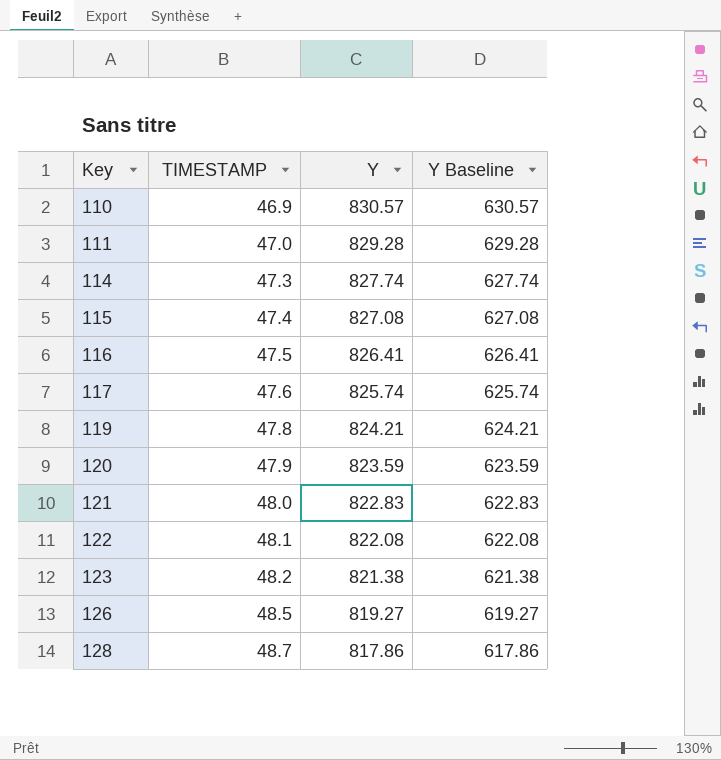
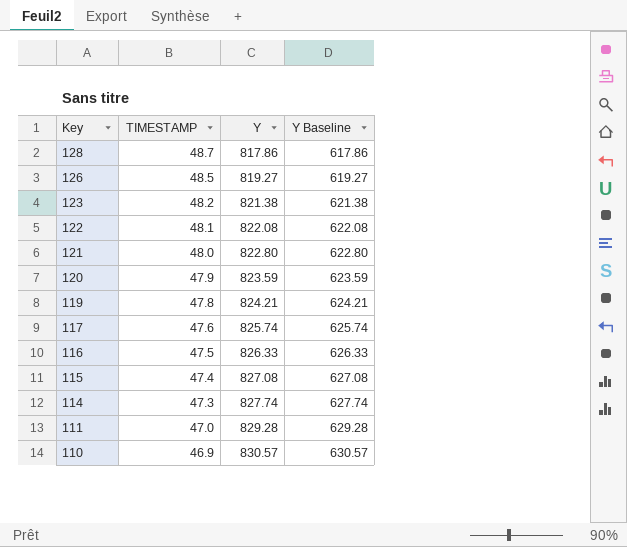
row order: Key ascending -> Key descending
121 | Y: 822.83 -> 822.80
121 | Y Baseline: 622.83 -> 622.80
116 | Y: 826.41 -> 826.33
116 | Y Baseline: 626.41 -> 626.33

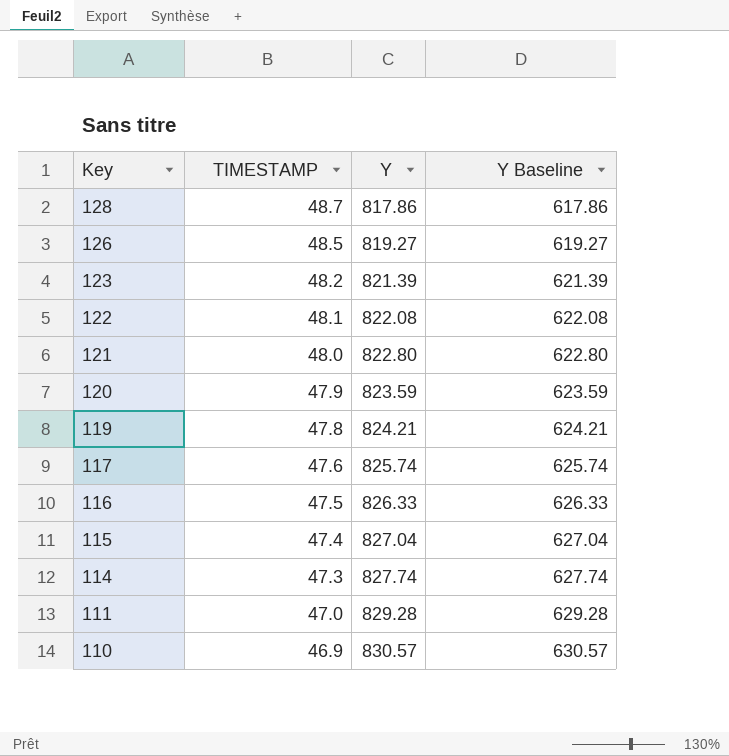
123 | Y: 821.38 -> 821.39
123 | Y Baseline: 621.38 -> 621.39
115 | Y: 827.08 -> 827.04
115 | Y Baseline: 627.08 -> 627.04

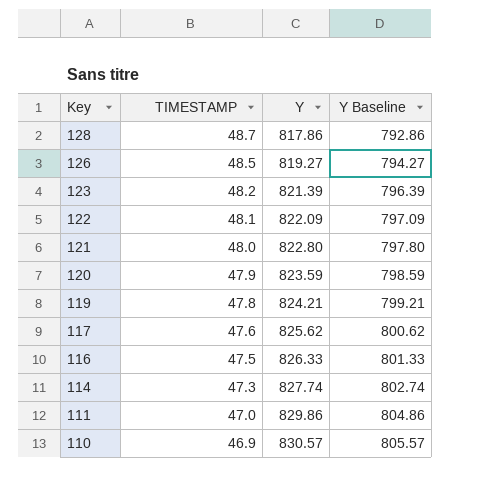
column Y Baseline | formula: [Y] - 200 -> [Y] - 25
row 115: 47.4 | 827.04 | 627.04 -> none
122 | Y: 822.08 -> 822.09
117 | Y: 825.74 -> 825.62
111 | Y: 829.28 -> 829.86

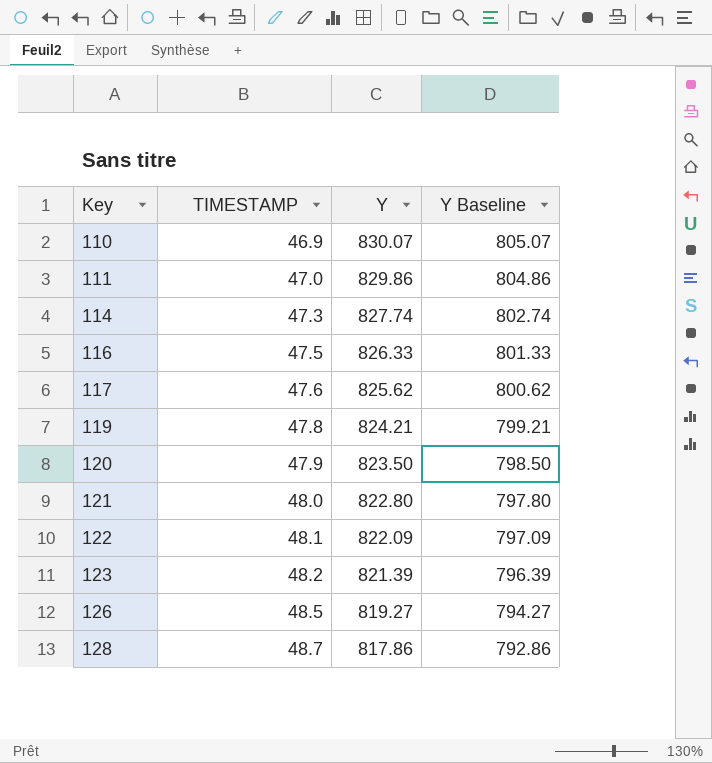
row order: Key descending -> Key ascending
110 | Y: 830.57 -> 830.07
110 | Y Baseline: 805.57 -> 805.07
120 | Y: 823.59 -> 823.50
120 | Y Baseline: 798.59 -> 798.50

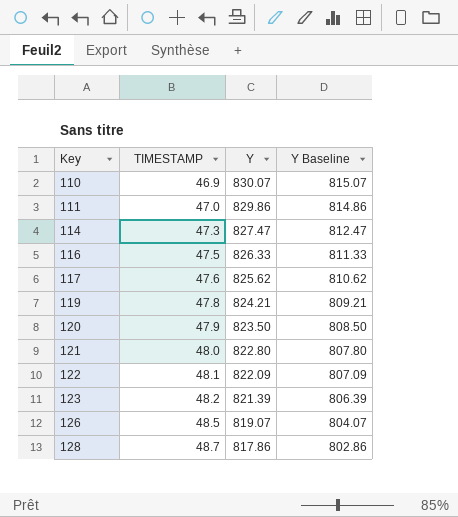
column Y Baseline | formula: [Y] - 25 -> [Y] - 15
114 | Y: 827.74 -> 827.47
126 | Y: 819.27 -> 819.07

